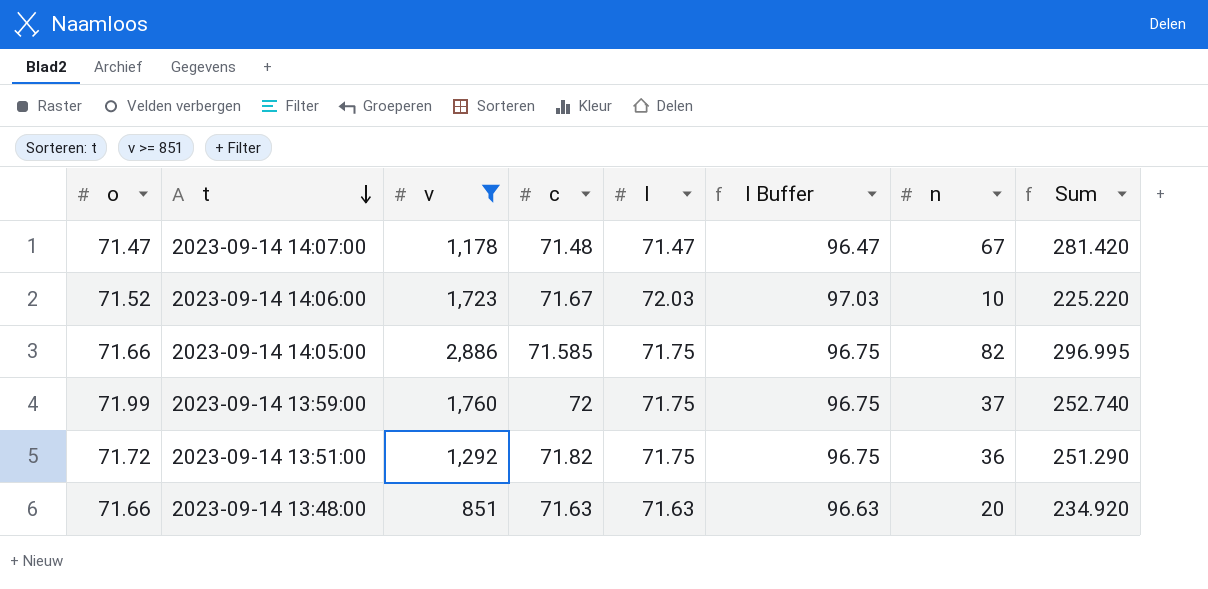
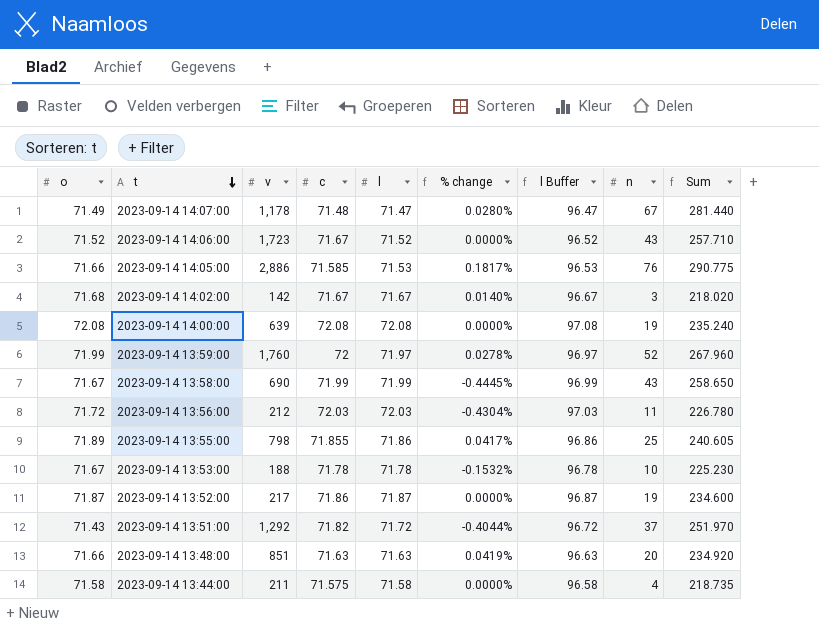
filter: v >= 851 -> none
column % change | formula: none -> ([o] - [l]) / [l]
2023-09-14 14:07:00 | o: 71.47 -> 71.49
2023-09-14 14:07:00 | Sum: 281.420 -> 281.440
2023-09-14 14:06:00 | l: 72.03 -> 71.52
2023-09-14 14:06:00 | l Buffer: 97.03 -> 96.52
2023-09-14 14:06:00 | n: 10 -> 43
2023-09-14 14:06:00 | Sum: 225.220 -> 257.710
2023-09-14 14:05:00 | l: 71.75 -> 71.53
2023-09-14 14:05:00 | l Buffer: 96.75 -> 96.53
2023-09-14 14:05:00 | n: 82 -> 76
2023-09-14 14:05:00 | Sum: 296.995 -> 290.775
2023-09-14 13:59:00 | l: 71.75 -> 71.97
2023-09-14 13:59:00 | l Buffer: 96.75 -> 96.97
2023-09-14 13:59:00 | n: 37 -> 52
2023-09-14 13:59:00 | Sum: 252.740 -> 267.960
2023-09-14 13:51:00 | o: 71.72 -> 71.43
2023-09-14 13:51:00 | l: 71.75 -> 71.72
2023-09-14 13:51:00 | l Buffer: 96.75 -> 96.72
2023-09-14 13:51:00 | n: 36 -> 37
2023-09-14 13:51:00 | Sum: 251.290 -> 251.970

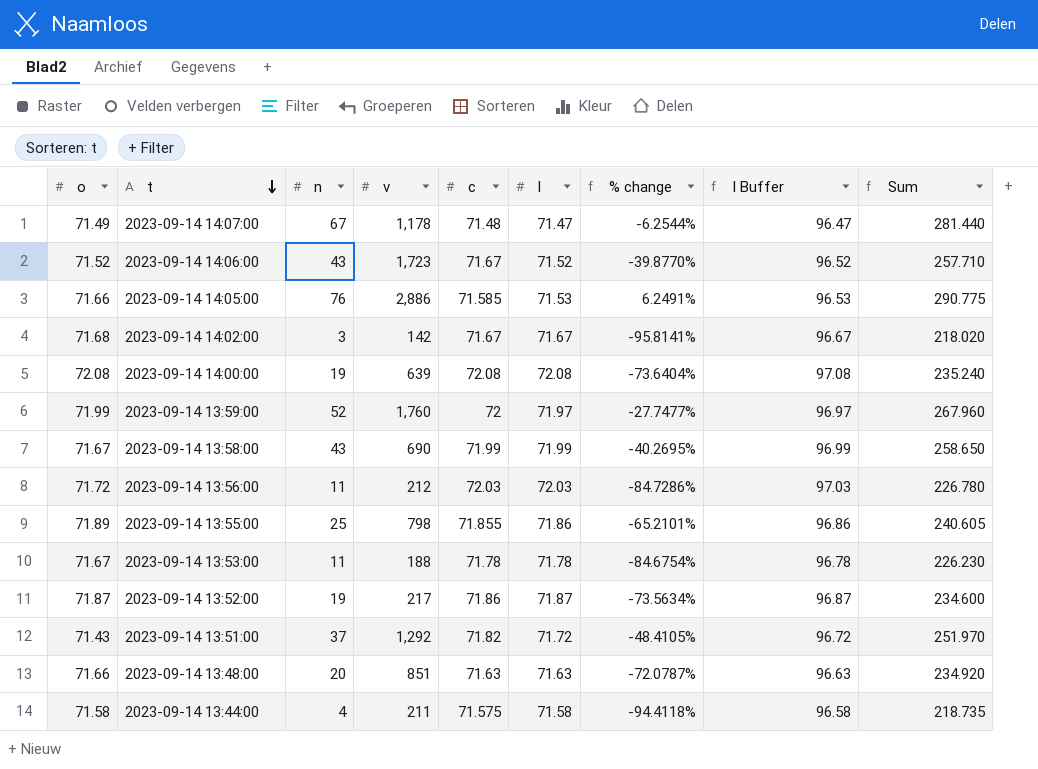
column n | position: 8 -> 3
column % change | formula: ([o] - [l]) / [l] -> ([n] - [l]) / [l]
2023-09-14 13:53:00 | n: 10 -> 11
2023-09-14 13:53:00 | Sum: 225.230 -> 226.230

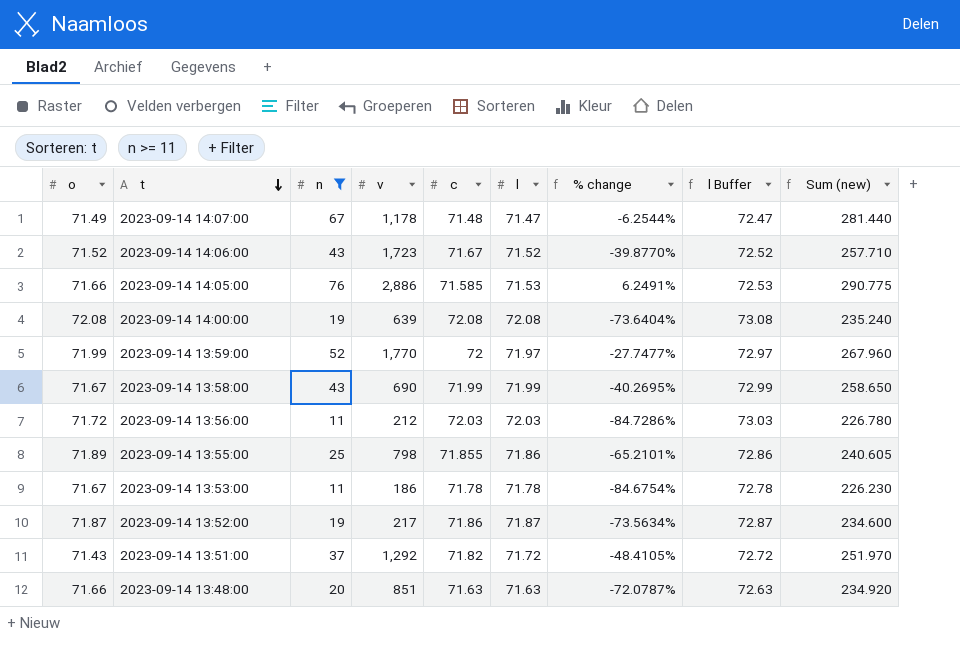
filter: none -> n >= 11
column l Buffer | formula: [l] + 25 -> [l] + 1
column name: Sum -> Sum (new)
2023-09-14 13:59:00 | v: 1,760 -> 1,770
2023-09-14 13:53:00 | v: 188 -> 186

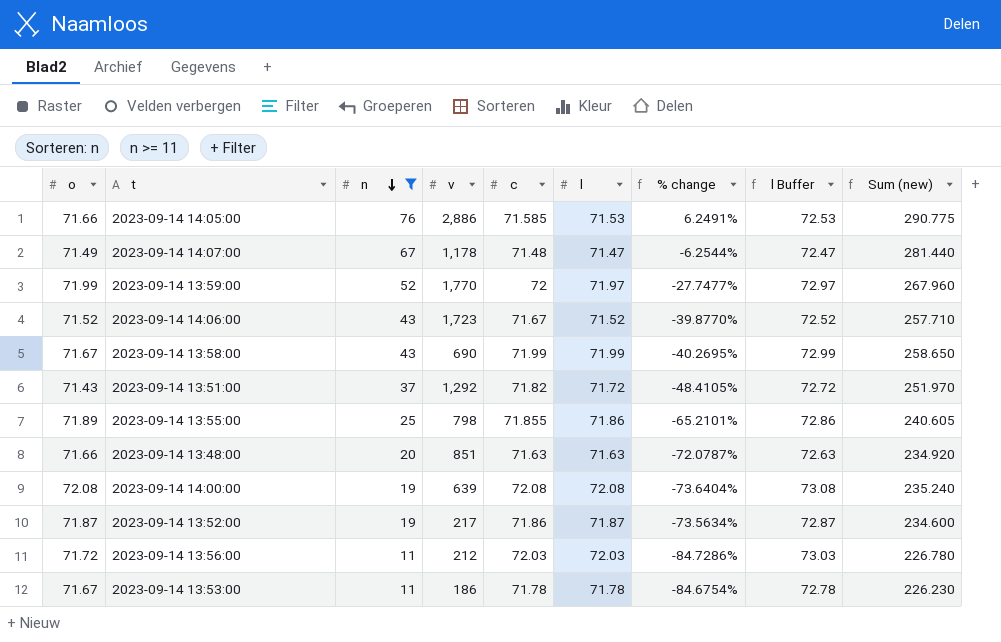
row order: t descending -> n descending

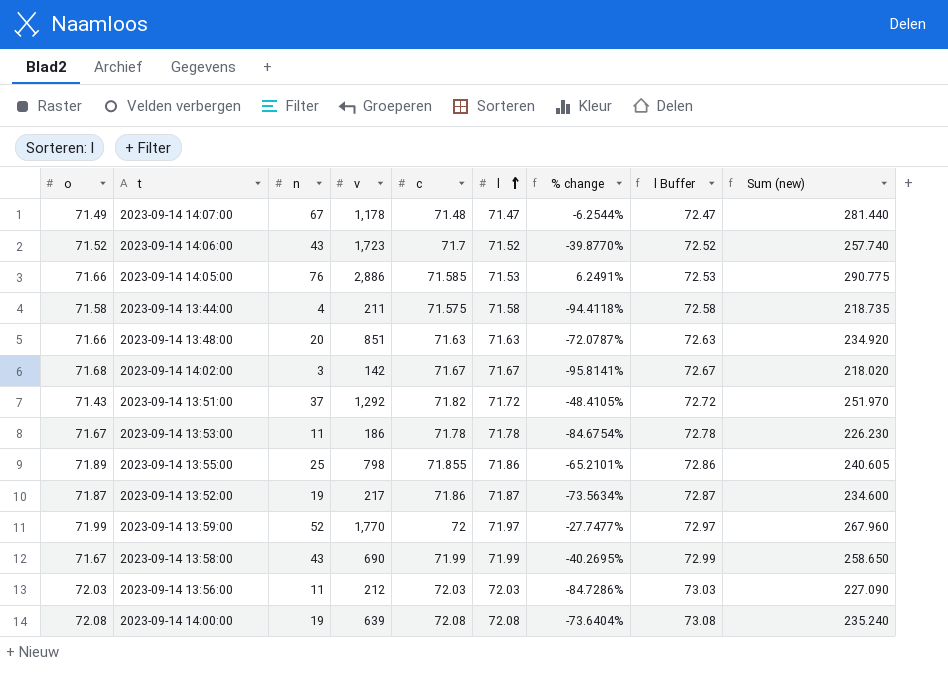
filter: n >= 11 -> none
row order: n descending -> l ascending
2023-09-14 14:06:00 | c: 71.67 -> 71.7
2023-09-14 14:06:00 | Sum (new): 257.710 -> 257.740
2023-09-14 13:56:00 | o: 71.72 -> 72.03
2023-09-14 13:56:00 | Sum (new): 226.780 -> 227.090

